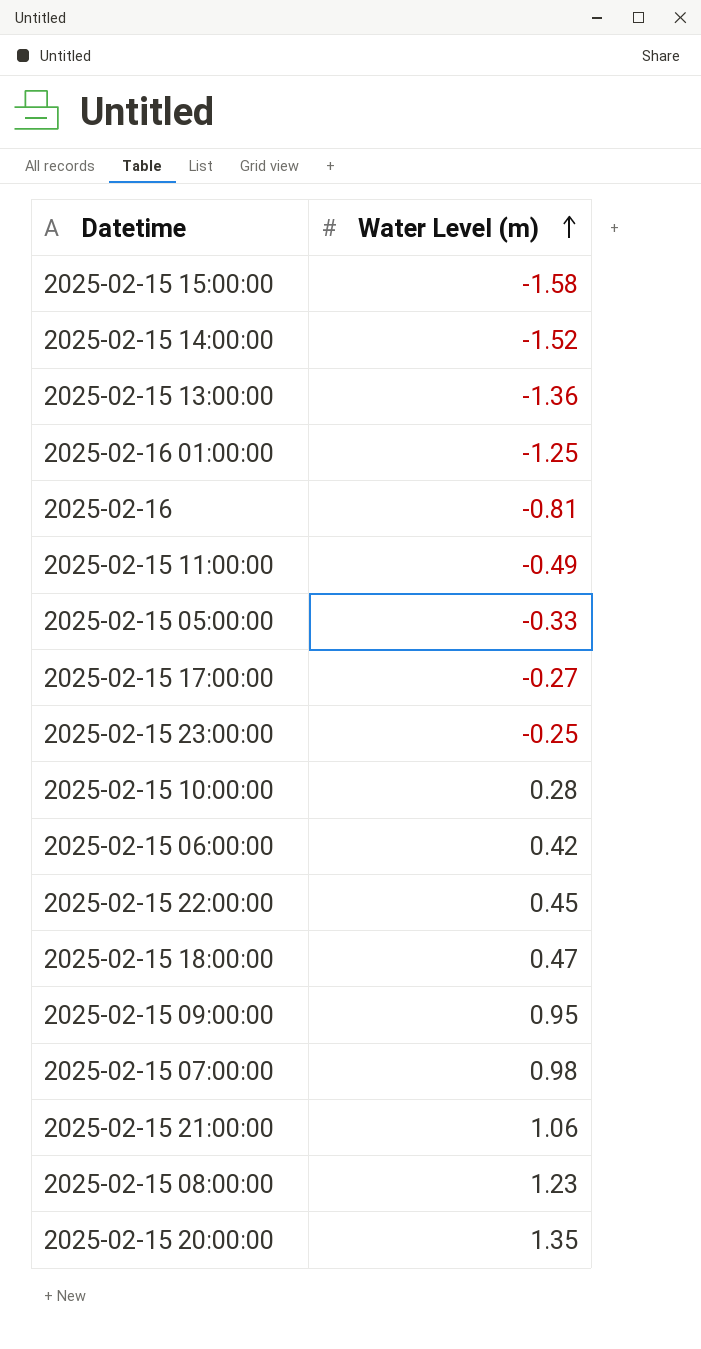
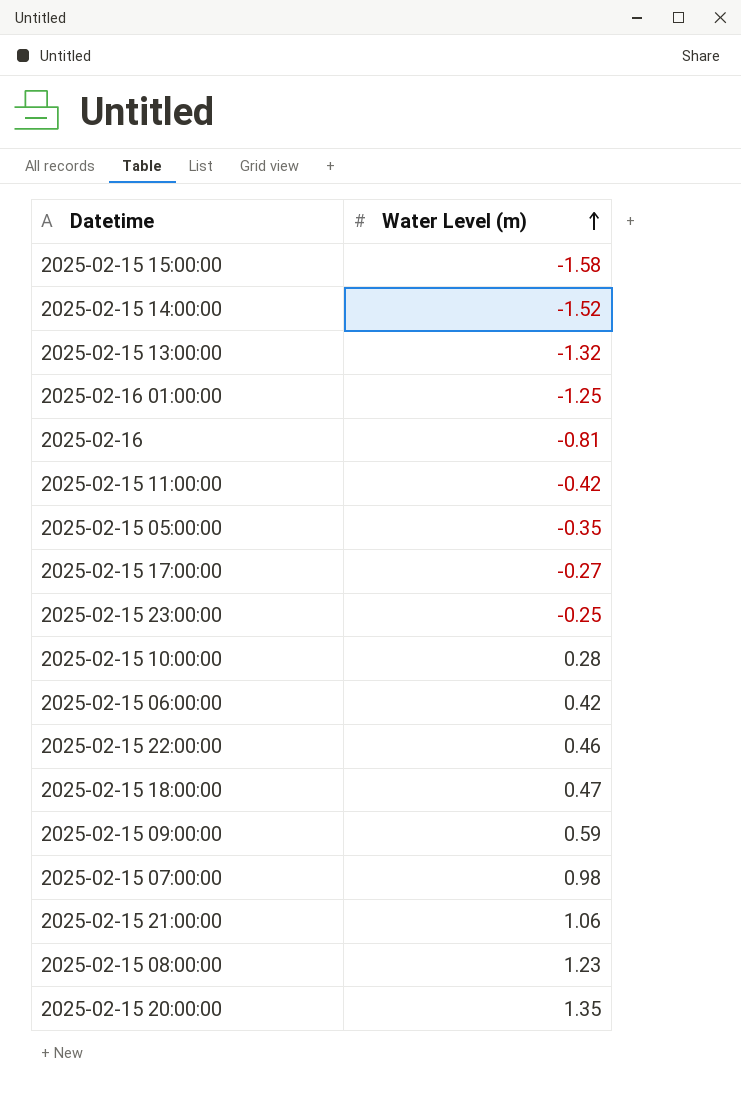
2025-02-15 13:00:00 | Water Level (m): -1.36 -> -1.32
2025-02-15 11:00:00 | Water Level (m): -0.49 -> -0.42
2025-02-15 05:00:00 | Water Level (m): -0.33 -> -0.35
2025-02-15 22:00:00 | Water Level (m): 0.45 -> 0.46
2025-02-15 09:00:00 | Water Level (m): 0.95 -> 0.59

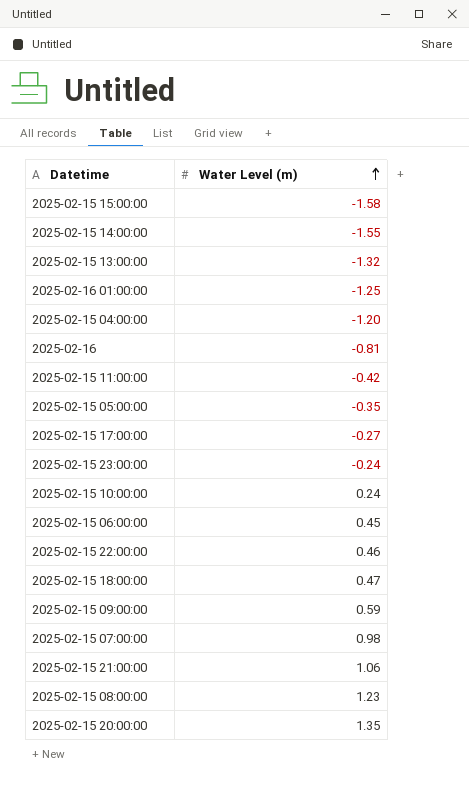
2025-02-15 14:00:00 | Water Level (m): -1.52 -> -1.55
row 2025-02-15 04:00:00: none -> -1.20
2025-02-15 23:00:00 | Water Level (m): -0.25 -> -0.24
2025-02-15 10:00:00 | Water Level (m): 0.28 -> 0.24
2025-02-15 06:00:00 | Water Level (m): 0.42 -> 0.45

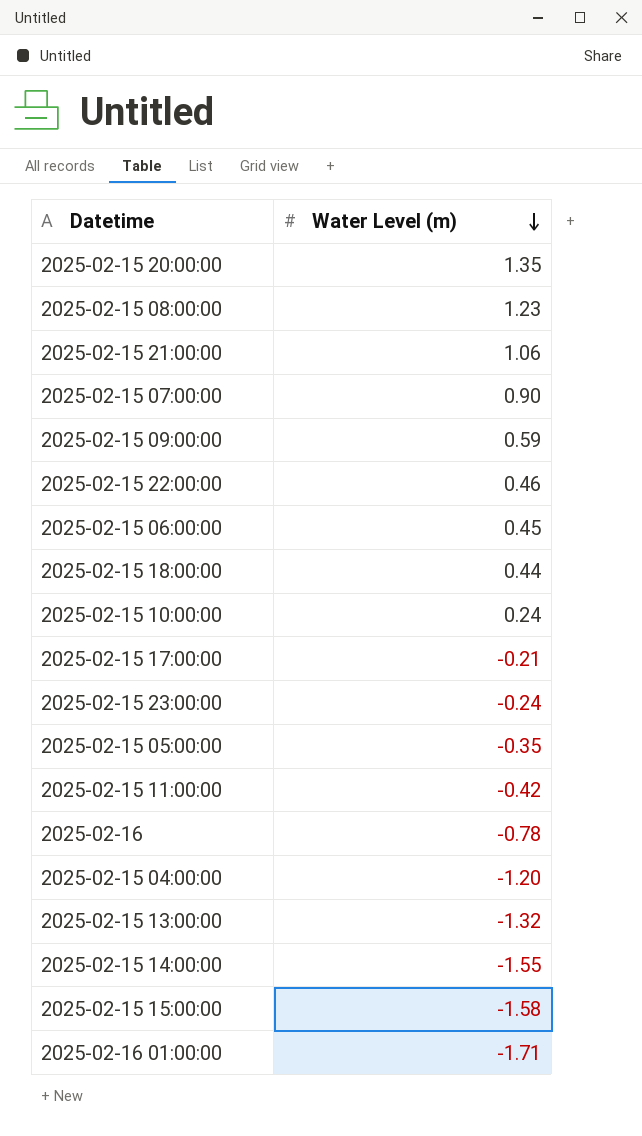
row order: Water Level (m) ascending -> Water Level (m) descending
2025-02-15 07:00:00 | Water Level (m): 0.98 -> 0.90
2025-02-15 18:00:00 | Water Level (m): 0.47 -> 0.44
2025-02-15 17:00:00 | Water Level (m): -0.27 -> -0.21
2025-02-16 | Water Level (m): -0.81 -> -0.78
2025-02-16 01:00:00 | Water Level (m): -1.25 -> -1.71

